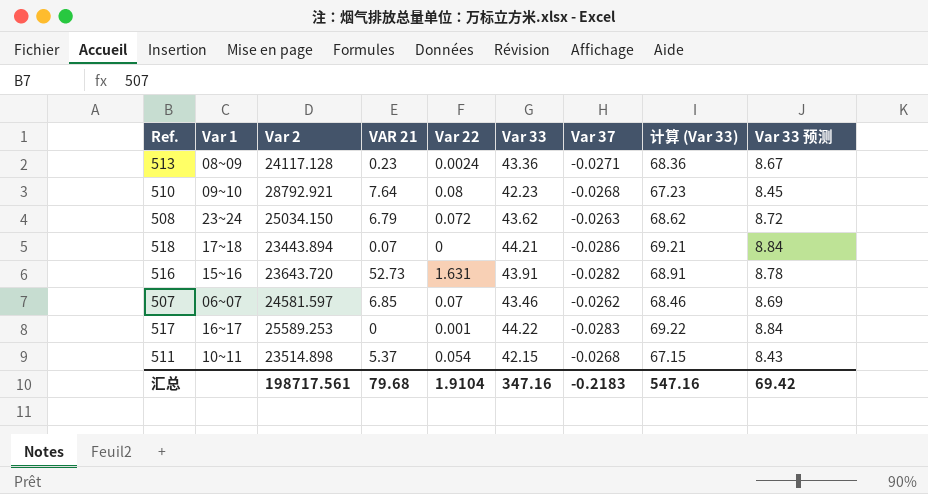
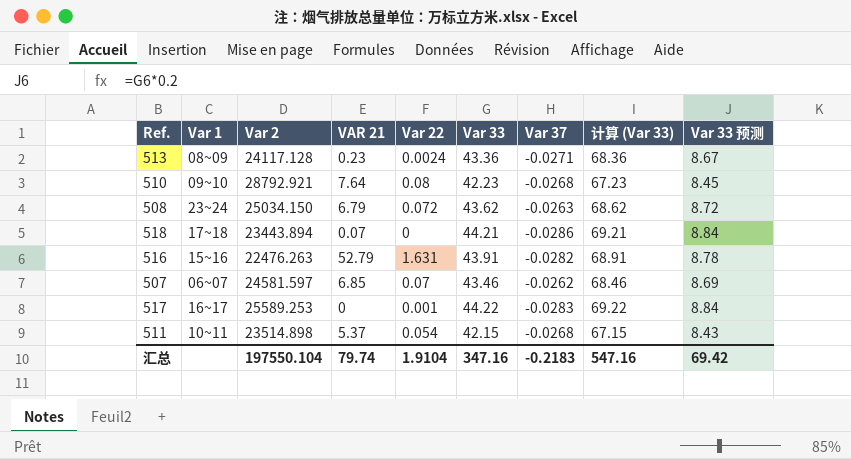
516 | Var 2: 23643.720 -> 22476.263
516 | VAR 21: 52.73 -> 52.79
汇总 | Var 2: 198717.561 -> 197550.104
汇总 | VAR 21: 79.68 -> 79.74

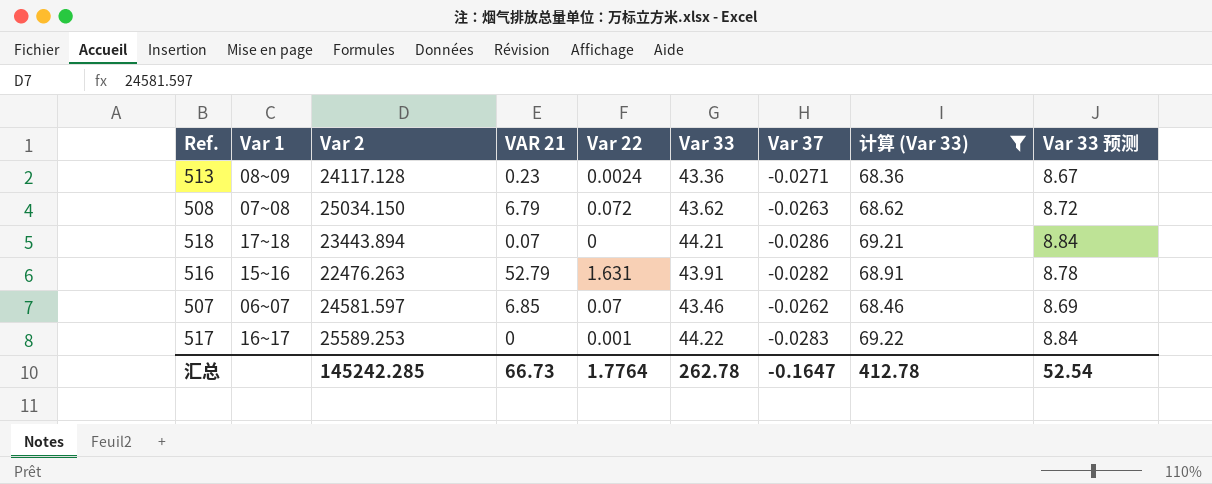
filter: none -> 计算 (Var 33) >= 68.36
508 | Var 1: 23~24 -> 07~08
汇总 | Var 2: 197550.104 -> 145242.285
汇总 | VAR 21: 79.74 -> 66.73
汇总 | Var 22: 1.9104 -> 1.7764
汇总 | Var 33: 347.16 -> 262.78
汇总 | Var 37: -0.2183 -> -0.1647
汇总 | 计算 (Var 33): 547.16 -> 412.78
汇总 | Var 33 预测: 69.42 -> 52.54

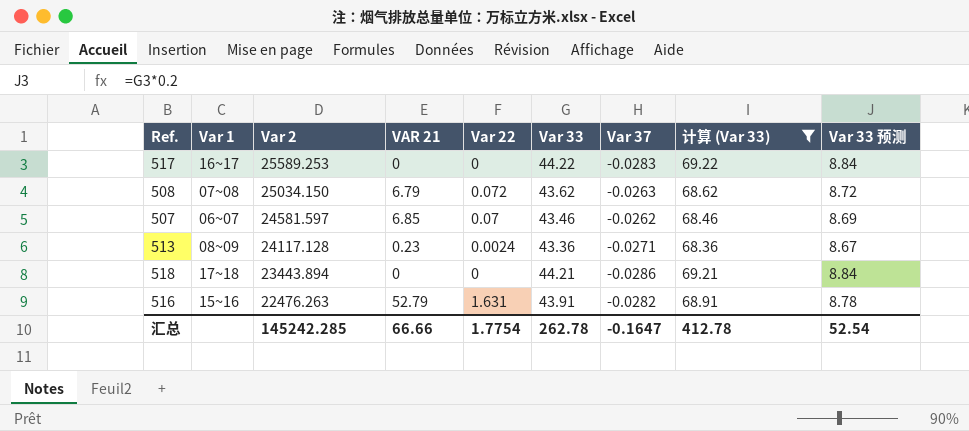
row order: none -> Var 2 descending
517 | Var 22: 0.001 -> 0
518 | VAR 21: 0.07 -> 0
汇总 | VAR 21: 66.73 -> 66.66
汇总 | Var 22: 1.7764 -> 1.7754

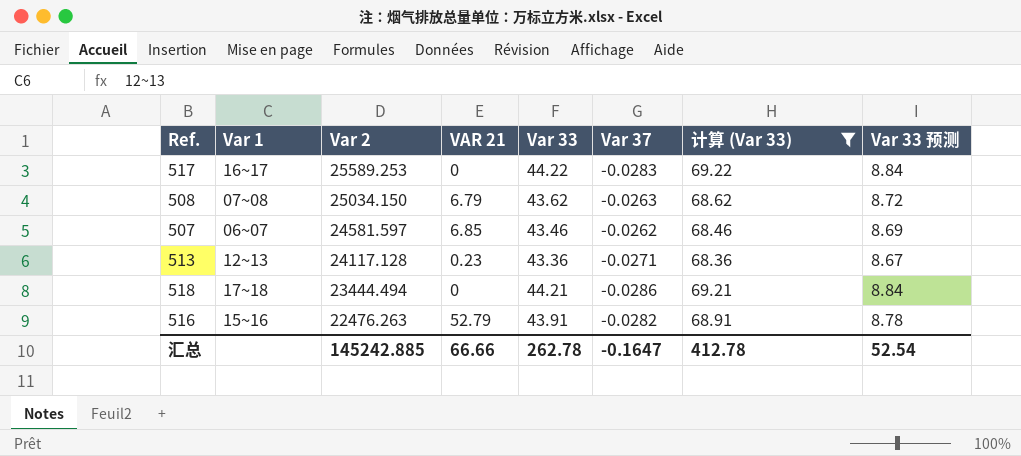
column Var 22 | position: 5 -> none
513 | Var 1: 08~09 -> 12~13
518 | Var 2: 23443.894 -> 23444.494
汇总 | Var 2: 145242.285 -> 145242.885

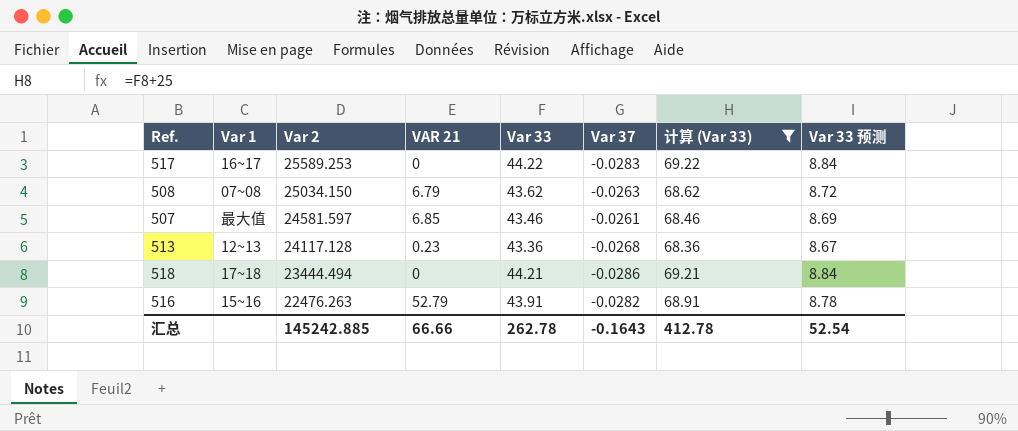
507 | Var 1: 06~07 -> 最大值
507 | Var 37: -0.0262 -> -0.0261
513 | Var 37: -0.0271 -> -0.0268
汇总 | Var 37: -0.1647 -> -0.1643

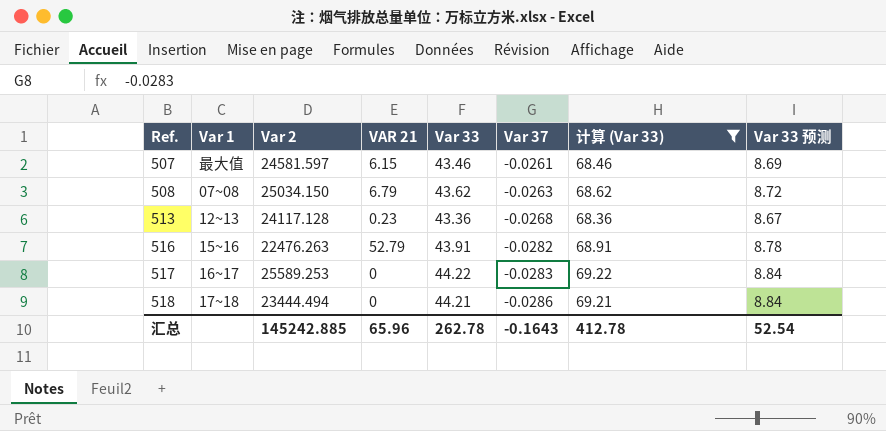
row order: Var 2 descending -> Ref. ascending
507 | VAR 21: 6.85 -> 6.15
汇总 | VAR 21: 66.66 -> 65.96

